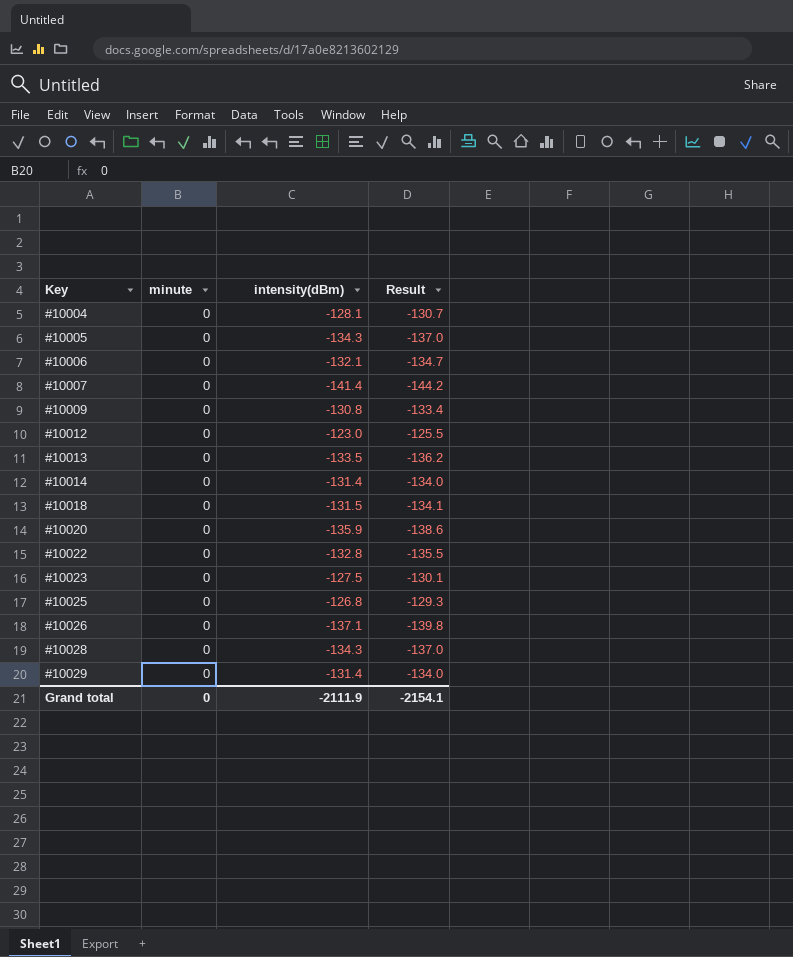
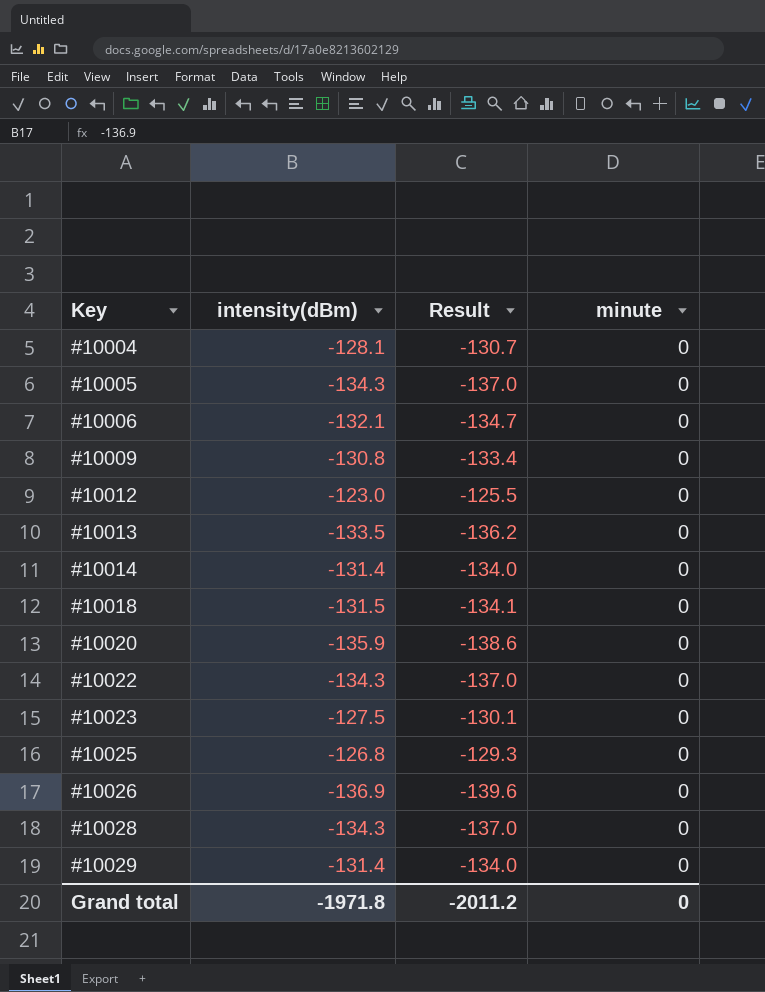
column minute | position: 2 -> 4
row #10007: 0 | -141.4 | -144.2 -> none
#10022 | intensity(dBm): -132.8 -> -134.3
#10022 | Result: -135.5 -> -137.0
#10026 | intensity(dBm): -137.1 -> -136.9
#10026 | Result: -139.8 -> -139.6
Grand total | intensity(dBm): -2111.9 -> -1971.8
Grand total | Result: -2154.1 -> -2011.2

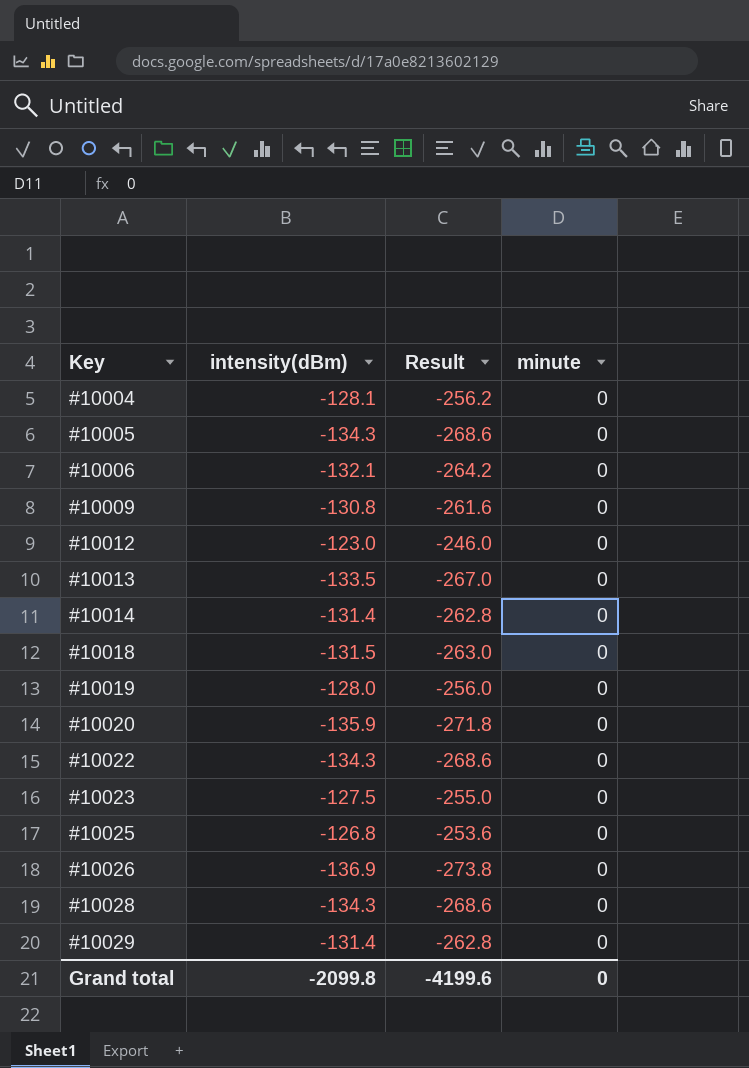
column Result | formula: [intensity(dBm)] * 1.02 -> [intensity(dBm)] * 2
row #10019: none -> -128.0 | -256.0 | 0
Grand total | intensity(dBm): -1971.8 -> -2099.8
Grand total | Result: -2011.2 -> -4199.6

